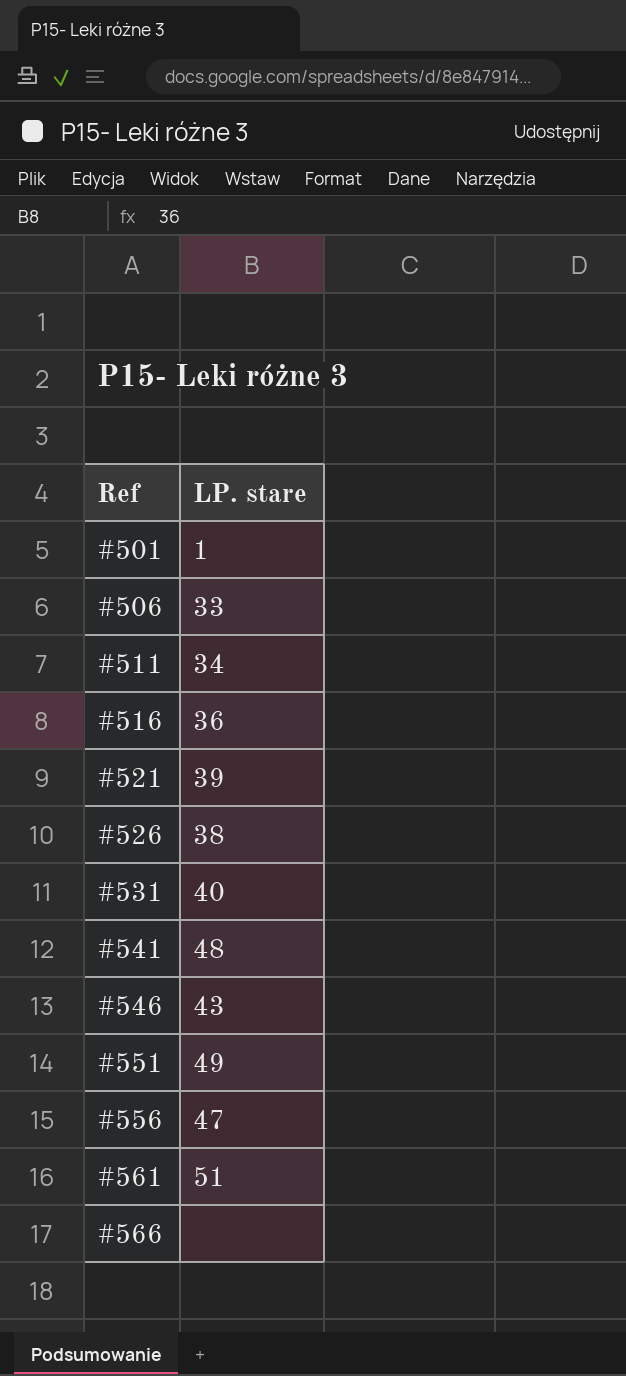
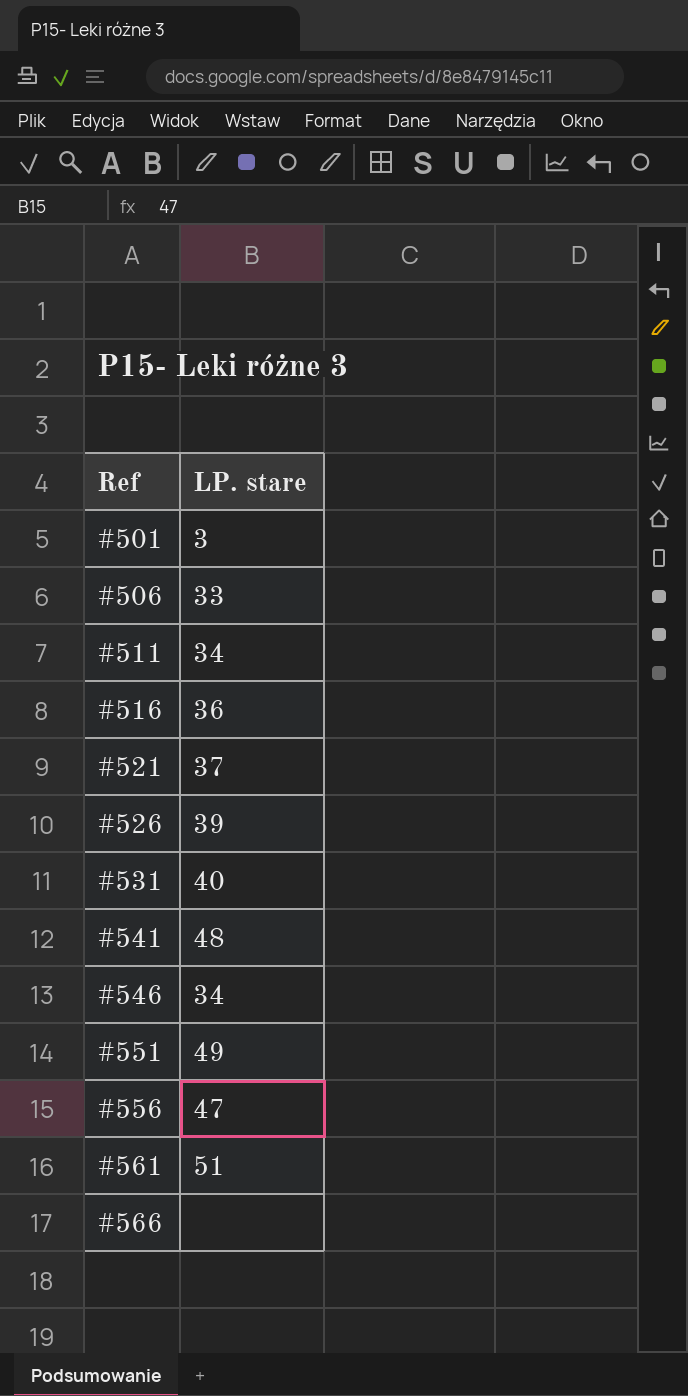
#501 | LP. stare: 1 -> 3
#521 | LP. stare: 39 -> 37
#526 | LP. stare: 38 -> 39
#546 | LP. stare: 43 -> 34

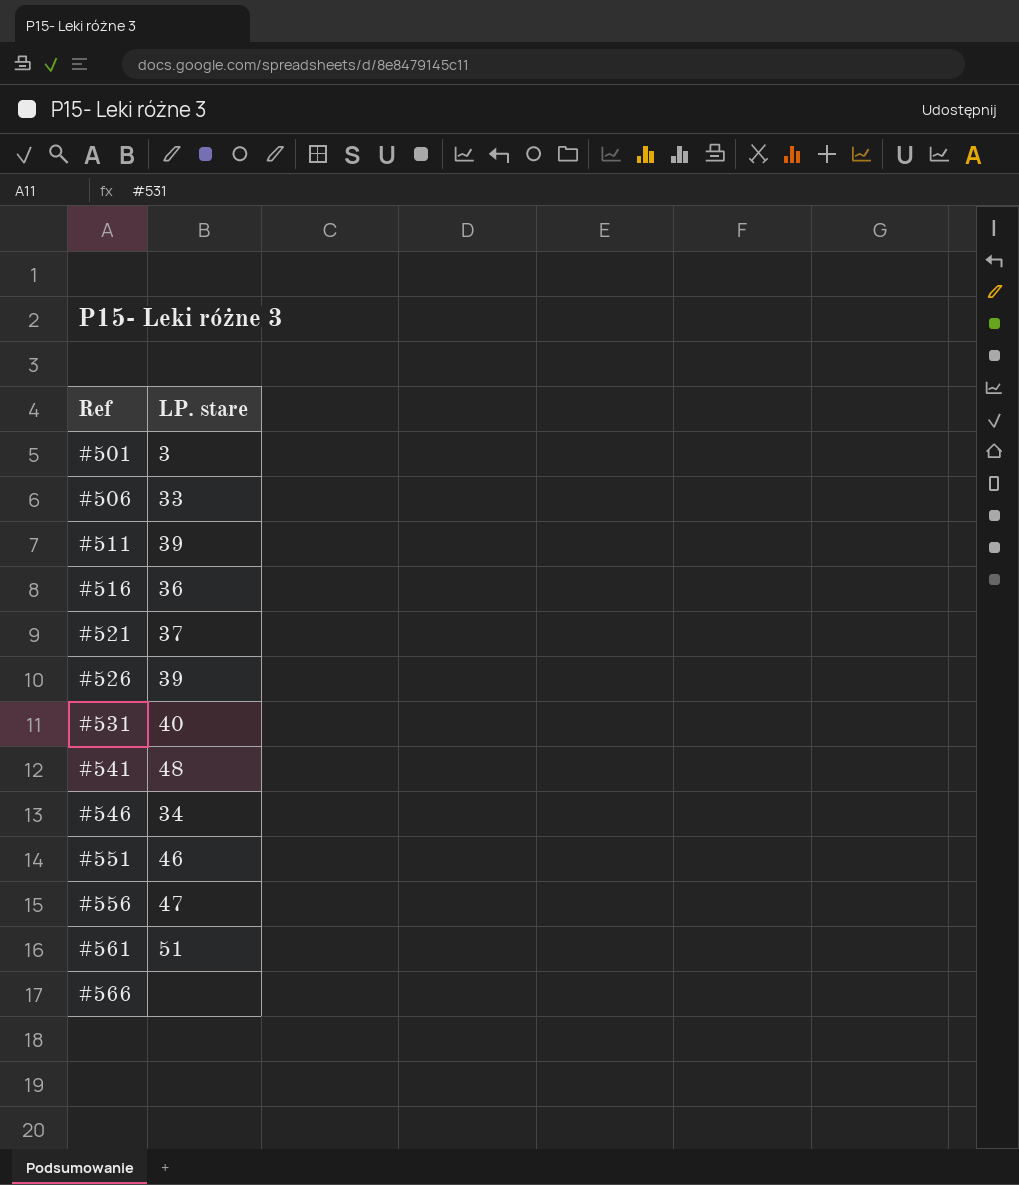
#511 | LP. stare: 34 -> 39
#551 | LP. stare: 49 -> 46

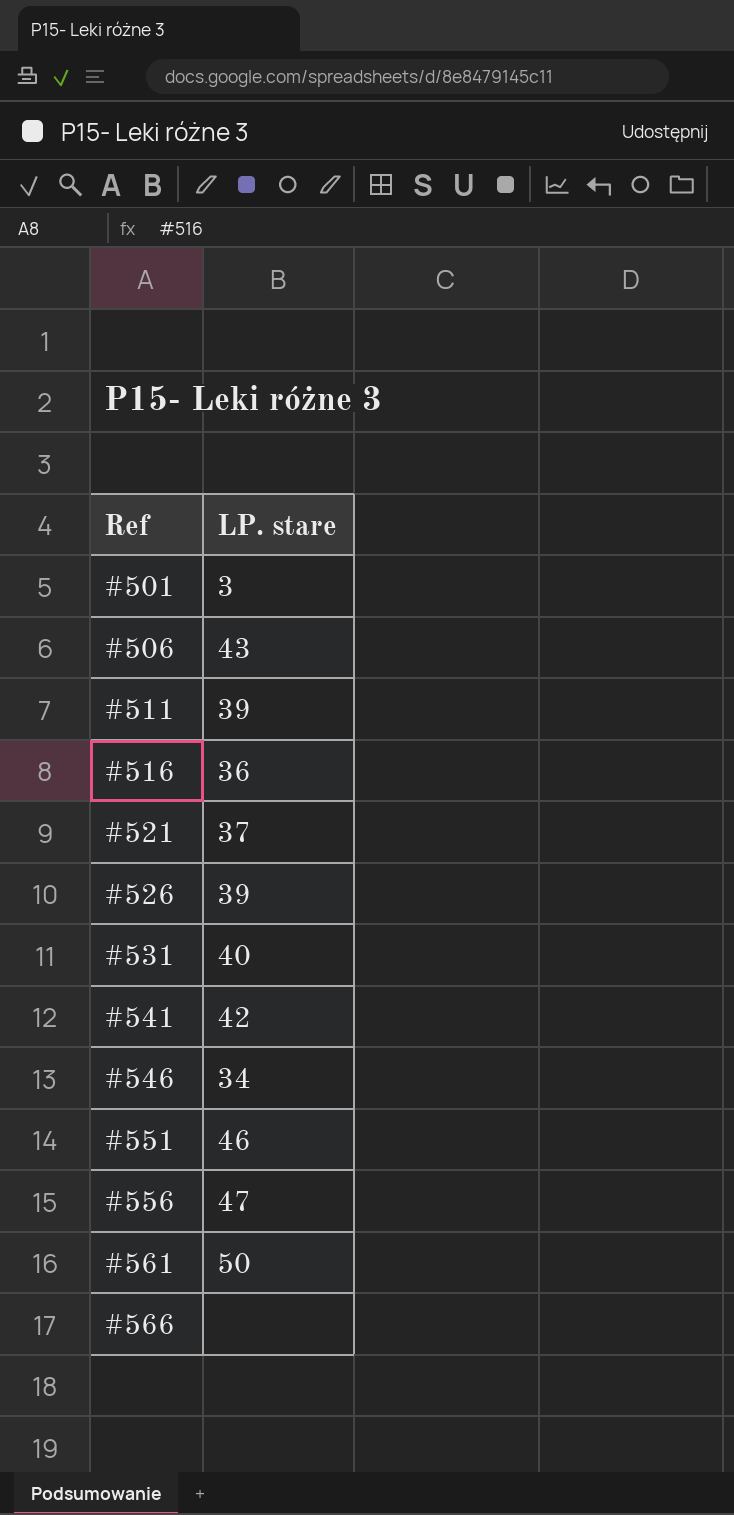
#506 | LP. stare: 33 -> 43
#541 | LP. stare: 48 -> 42
#561 | LP. stare: 51 -> 50

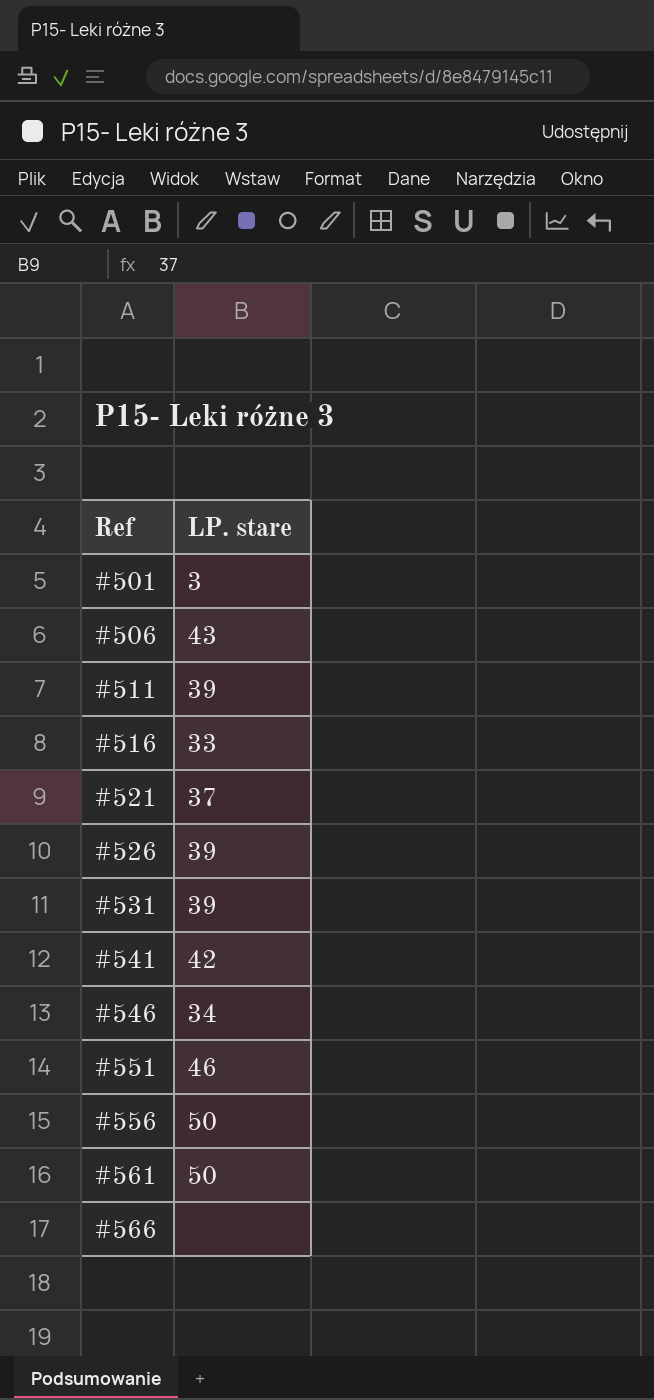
#516 | LP. stare: 36 -> 33
#531 | LP. stare: 40 -> 39
#556 | LP. stare: 47 -> 50

